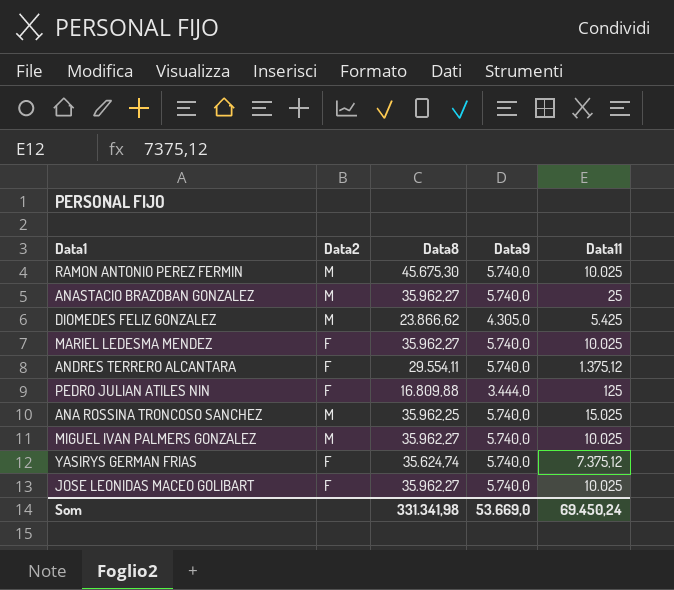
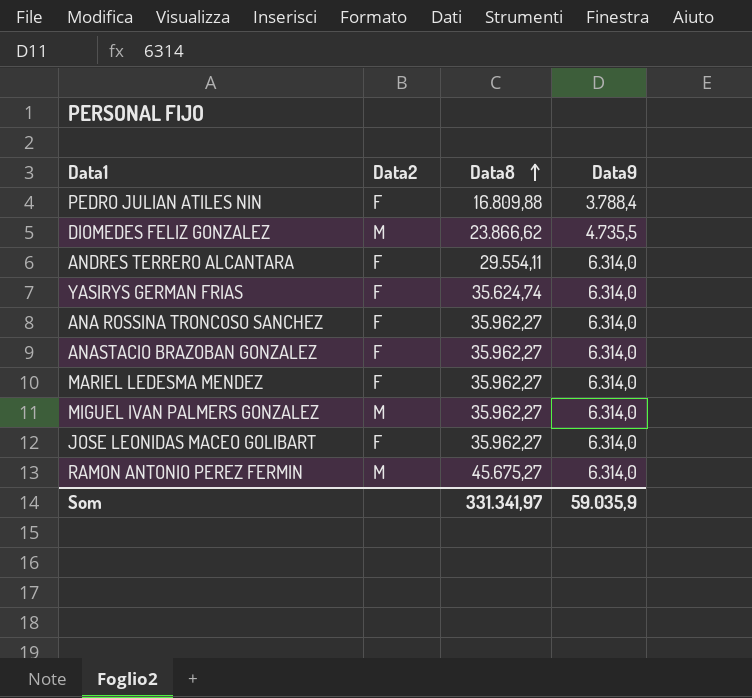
row order: none -> Data8 ascending
column Data11 | position: 5 -> none
PEDRO JULIAN ATILES NIN | Data9: 3.444,0 -> 3.788,4
DIOMEDES FELIZ GONZALEZ | Data9: 4.305,0 -> 4.735,5
ANDRES TERRERO ALCANTARA | Data9: 5.740,0 -> 6.314,0
YASIRYS GERMAN FRIAS | Data9: 5.740,0 -> 6.314,0
ANA ROSSINA TRONCOSO SANCHEZ | Data2: M -> F
ANA ROSSINA TRONCOSO SANCHEZ | Data8: 35.962,25 -> 35.962,27
ANA ROSSINA TRONCOSO SANCHEZ | Data9: 5.740,0 -> 6.314,0
ANASTACIO BRAZOBAN GONZALEZ | Data2: M -> F
ANASTACIO BRAZOBAN GONZALEZ | Data9: 5.740,0 -> 6.314,0
MARIEL LEDESMA MENDEZ | Data9: 5.740,0 -> 6.314,0
MIGUEL IVAN PALMERS GONZALEZ | Data9: 5.740,0 -> 6.314,0
JOSE LEONIDAS MACEO GOLIBART | Data9: 5.740,0 -> 6.314,0
RAMON ANTONIO PEREZ FERMIN | Data8: 45.675,30 -> 45.675,27
RAMON ANTONIO PEREZ FERMIN | Data9: 5.740,0 -> 6.314,0
Som | Data8: 331.341,98 -> 331.341,97
Som | Data9: 53.669,0 -> 59.035,9

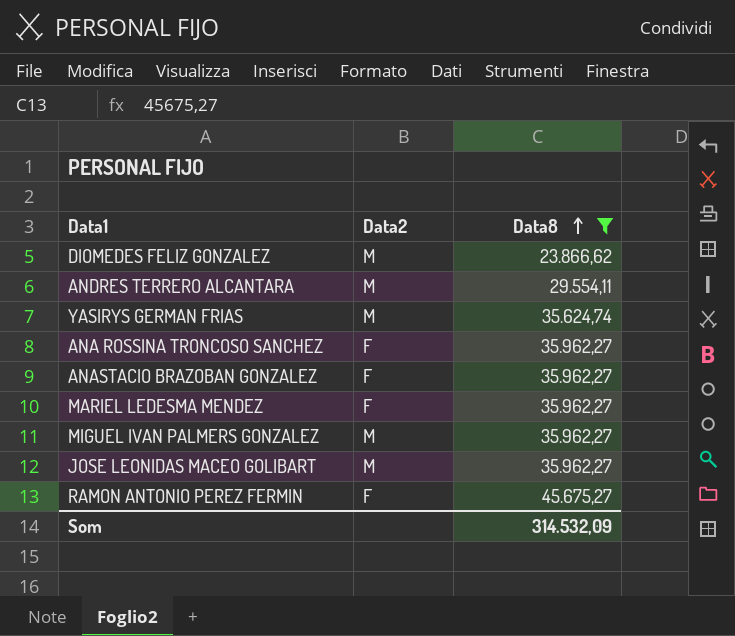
filter: none -> Data8 != 16.809,88
column Data9 | position: 4 -> none
ANDRES TERRERO ALCANTARA | Data2: F -> M
YASIRYS GERMAN FRIAS | Data2: F -> M
JOSE LEONIDAS MACEO GOLIBART | Data2: F -> M
RAMON ANTONIO PEREZ FERMIN | Data2: M -> F
Som | Data8: 331.341,97 -> 314.532,09

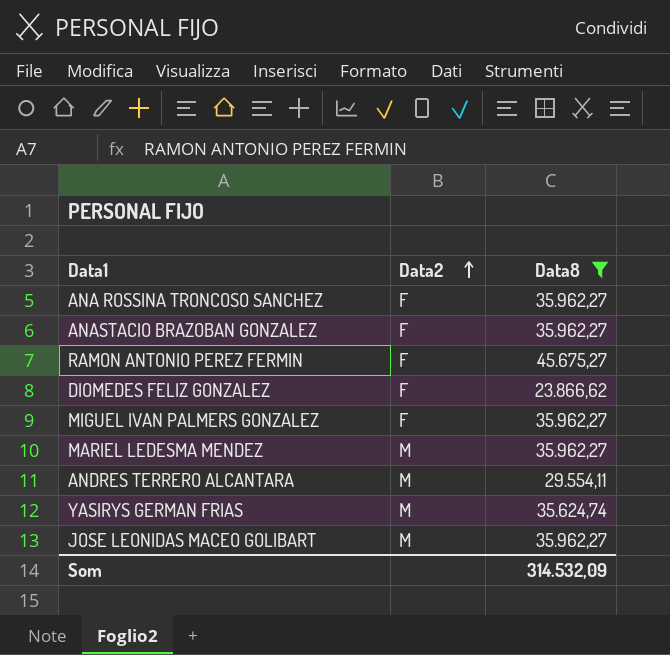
row order: Data8 ascending -> Data2 ascending
DIOMEDES FELIZ GONZALEZ | Data2: M -> F
MIGUEL IVAN PALMERS GONZALEZ | Data2: M -> F
MARIEL LEDESMA MENDEZ | Data2: F -> M

